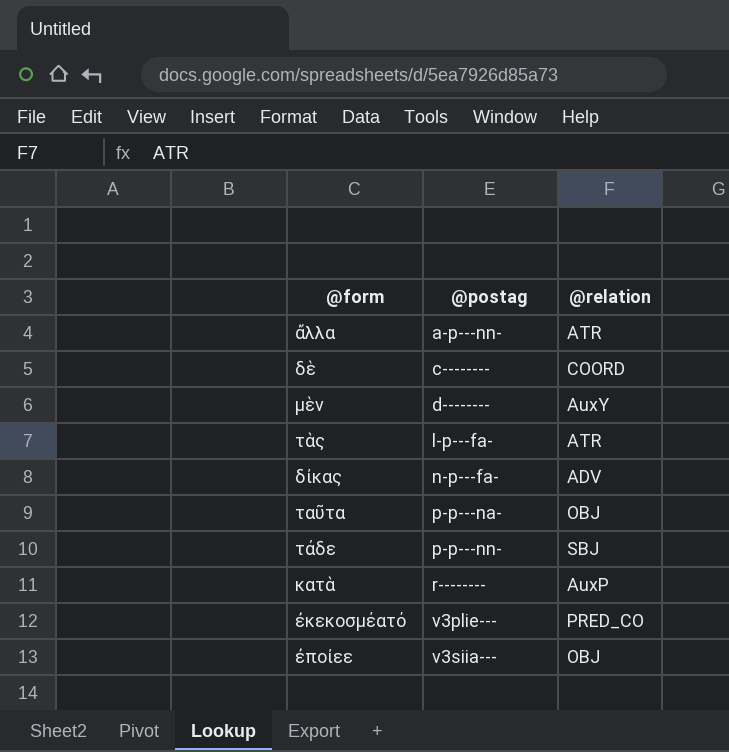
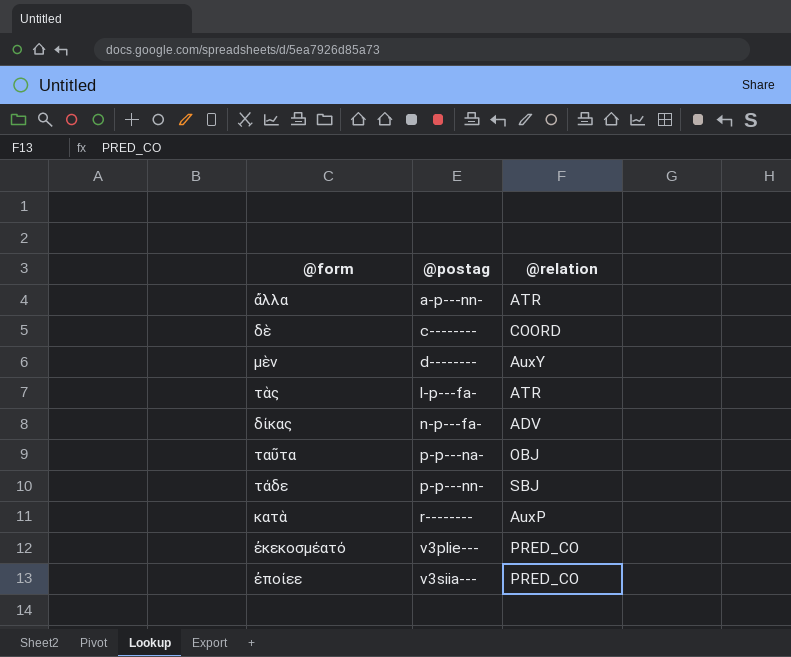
ἐποίεε | @relation: OBJ -> PRED_CO

